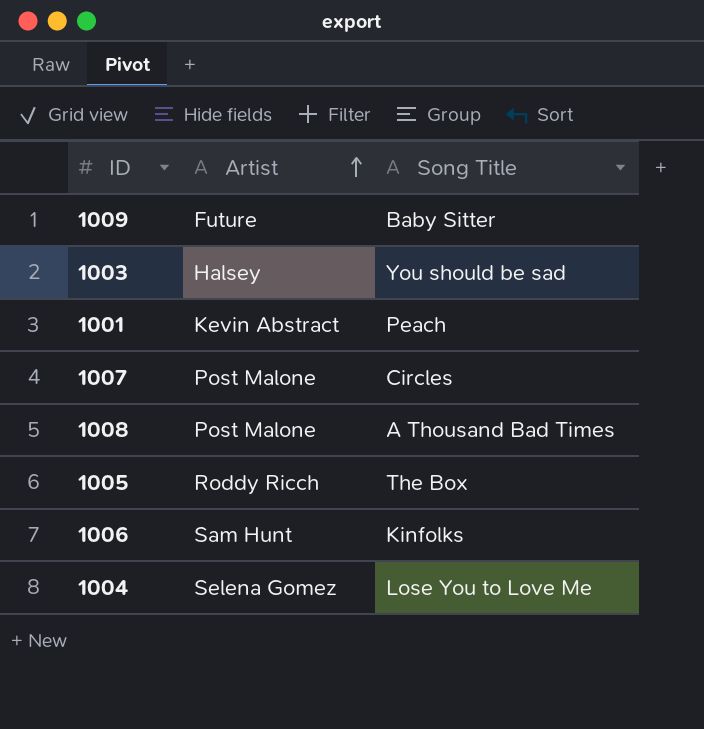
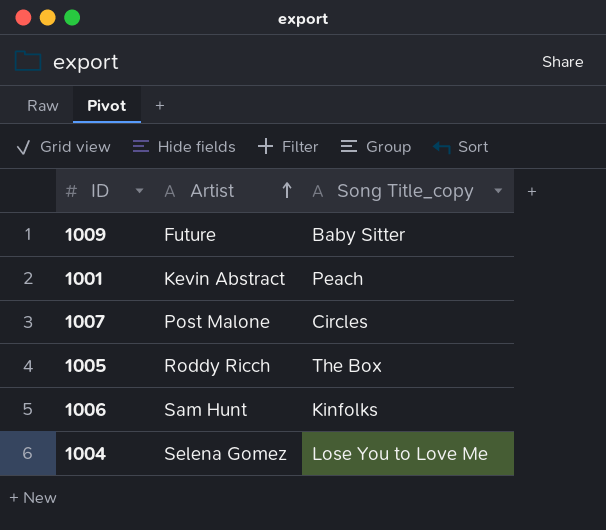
column name: Song Title -> Song Title_copy
row 1003: Halsey | You should be sad -> none
row 1008: Post Malone | A Thousand Bad Times -> none

